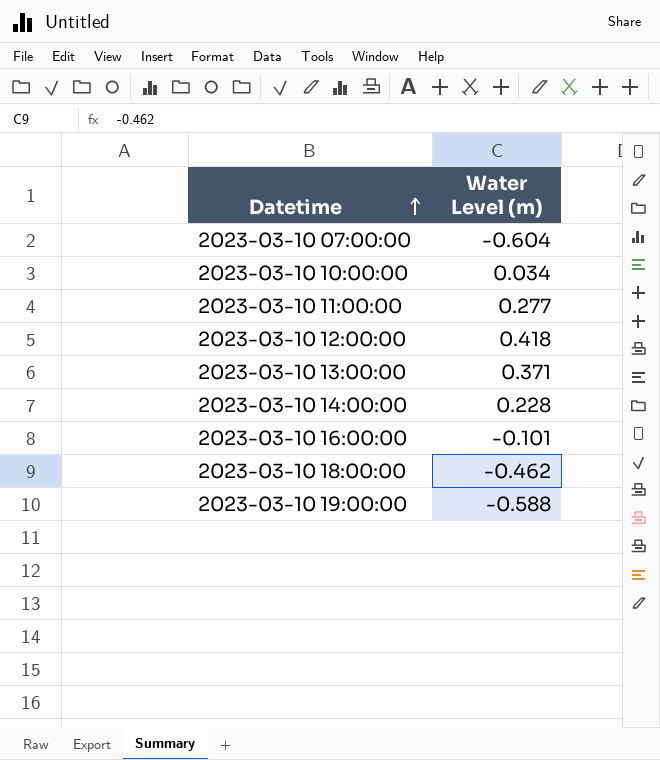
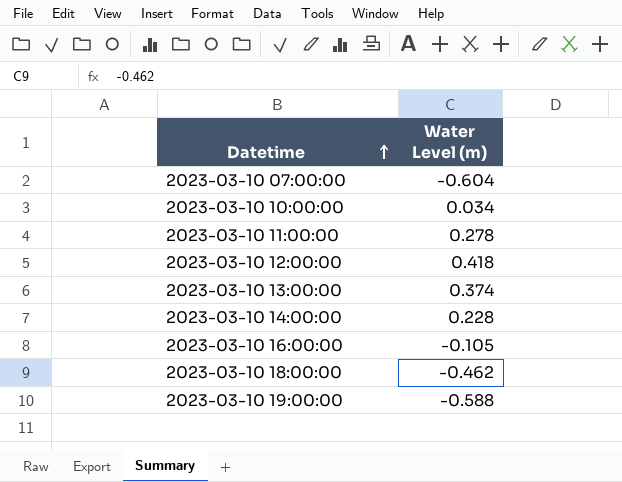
2023-03-10 11:00:00 | Water Level (m): 0.277 -> 0.278
2023-03-10 13:00:00 | Water Level (m): 0.371 -> 0.374
2023-03-10 16:00:00 | Water Level (m): -0.101 -> -0.105

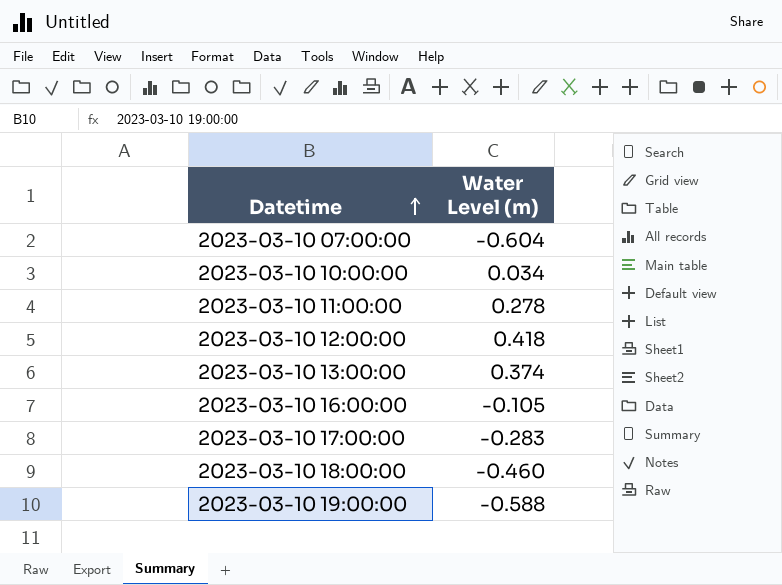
row 2023-03-10 14:00:00: 0.228 -> none
row 2023-03-10 17:00:00: none -> -0.283
2023-03-10 18:00:00 | Water Level (m): -0.462 -> -0.460

